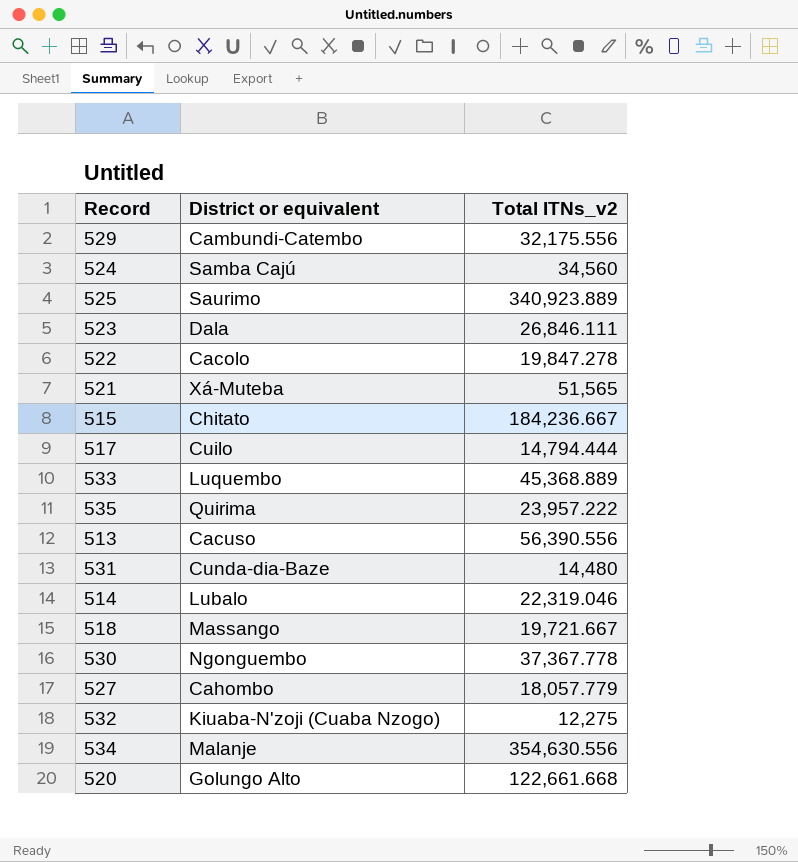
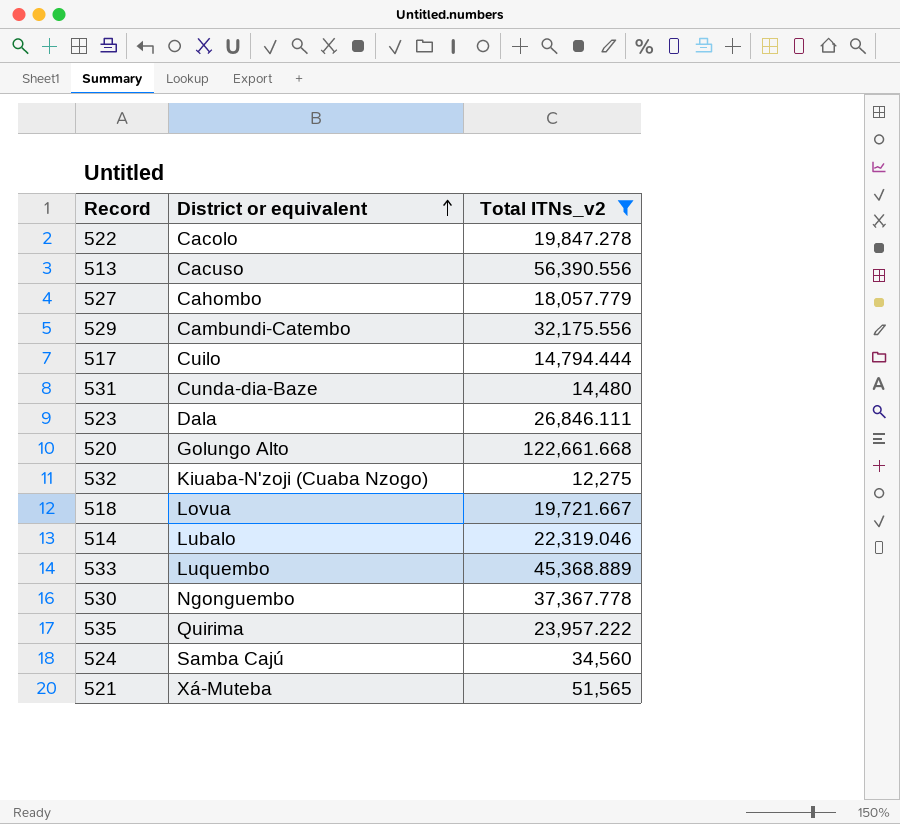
filter: none -> Total ITNs_v2 <= 122,661.668
row order: none -> District or equivalent ascending
518 | District or equivalent: Massango -> Lovua

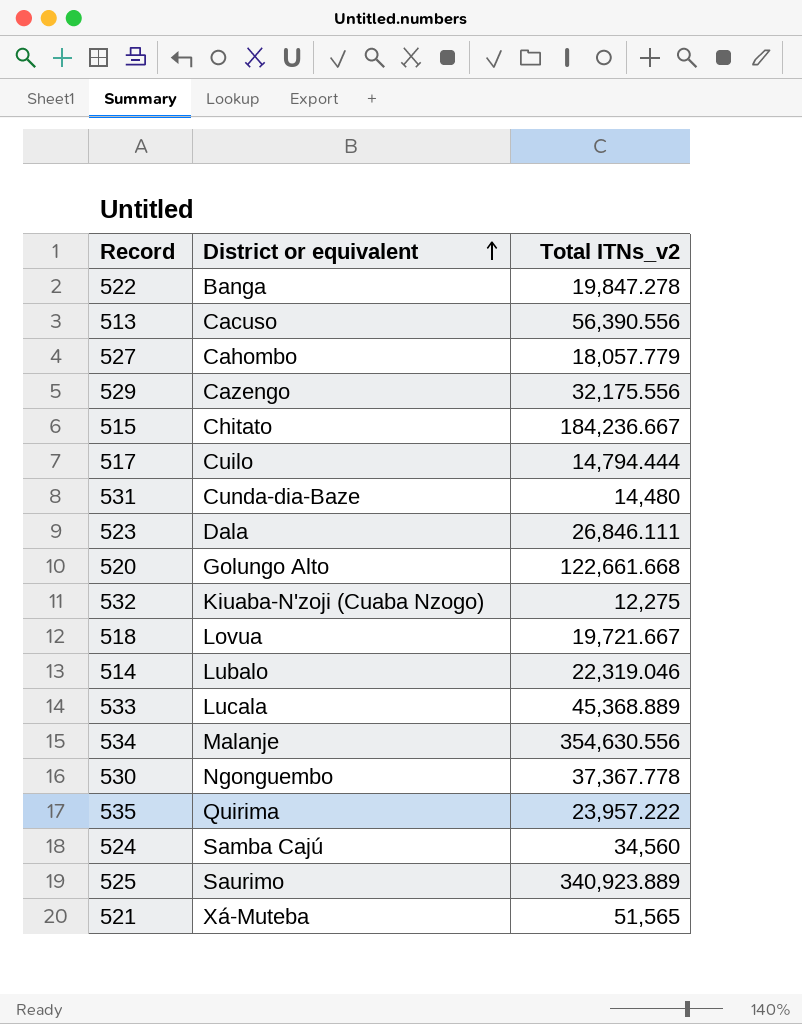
filter: Total ITNs_v2 <= 122,661.668 -> none
522 | District or equivalent: Cacolo -> Banga
529 | District or equivalent: Cambundi-Catembo -> Cazengo
533 | District or equivalent: Luquembo -> Lucala

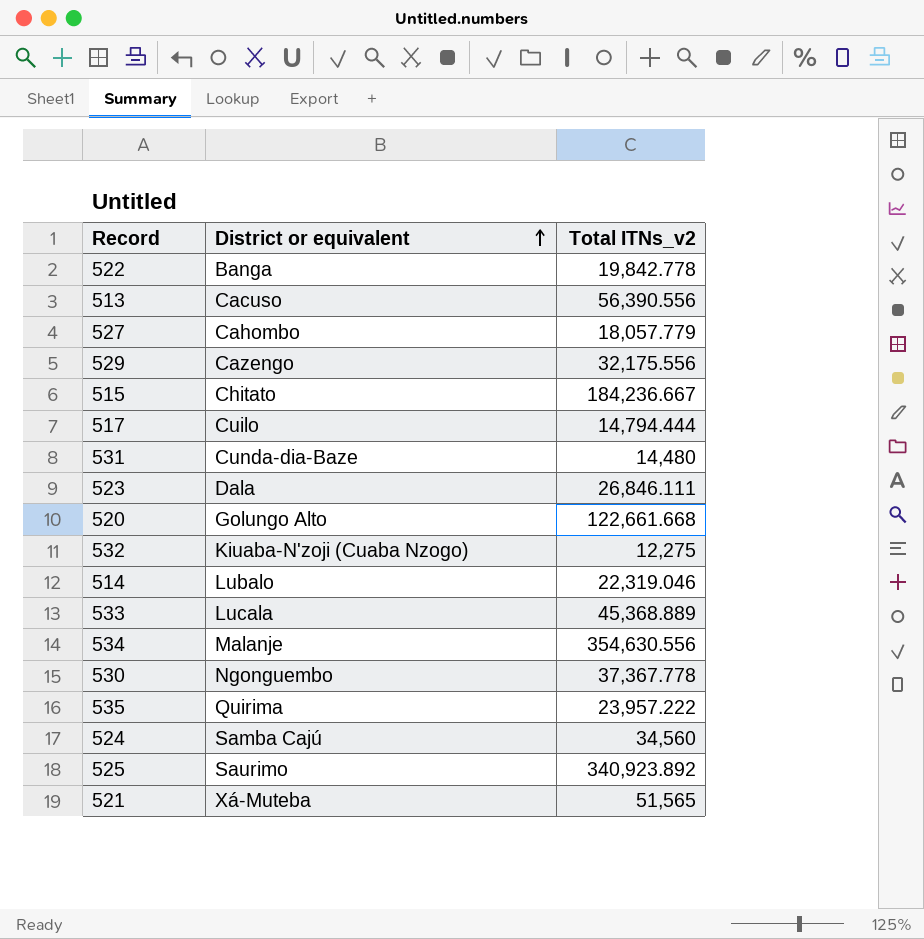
row 518: Lovua | 19,721.667 -> none
522 | Total ITNs_v2: 19,847.278 -> 19,842.778
525 | Total ITNs_v2: 340,923.889 -> 340,923.892

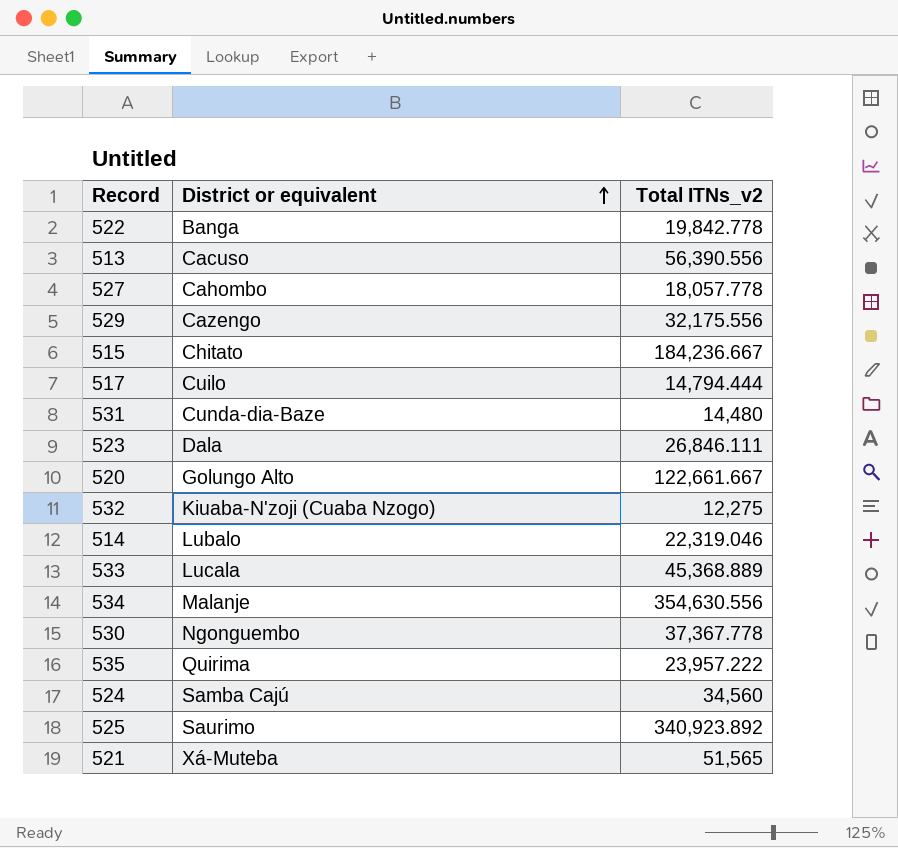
527 | Total ITNs_v2: 18,057.779 -> 18,057.778
520 | Total ITNs_v2: 122,661.668 -> 122,661.667

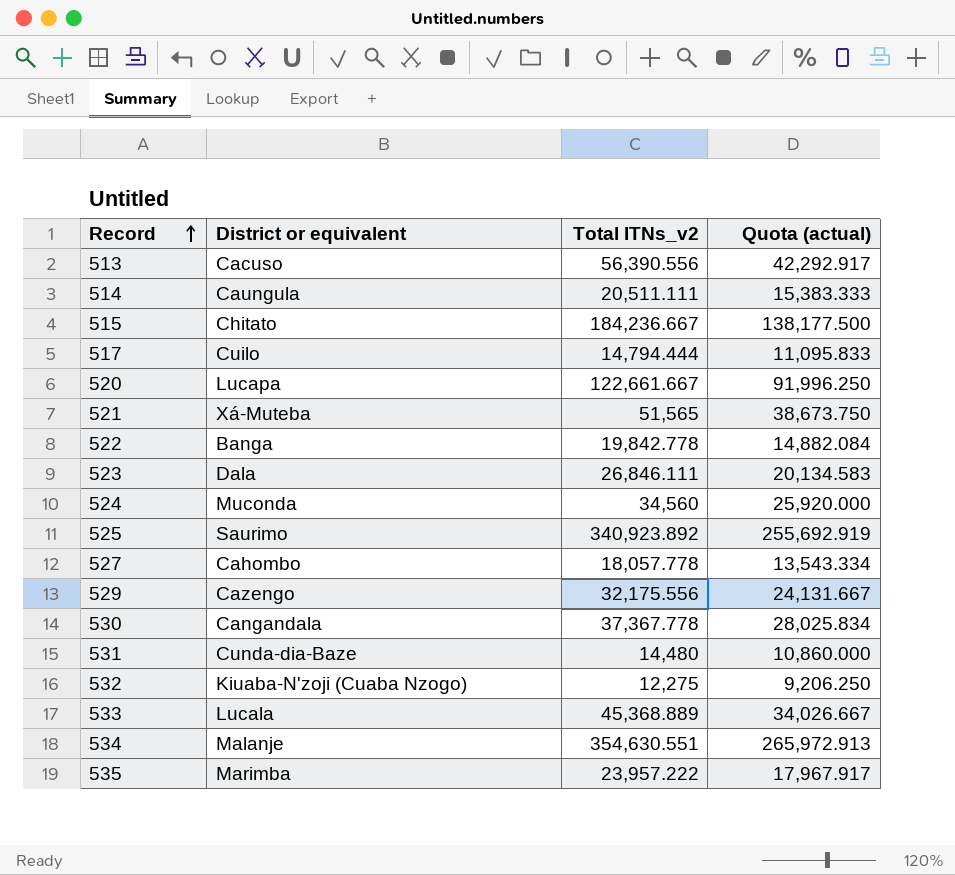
row order: District or equivalent ascending -> Record ascending
column Quota (actual) | formula: none -> [Total ITNs_v2] * 0.75
514 | District or equivalent: Lubalo -> Caungula
514 | Total ITNs_v2: 22,319.046 -> 20,511.111
520 | District or equivalent: Golungo Alto -> Lucapa
524 | District or equivalent: Samba Cajú -> Muconda
530 | District or equivalent: Ngonguembo -> Cangandala
534 | Total ITNs_v2: 354,630.556 -> 354,630.551
535 | District or equivalent: Quirima -> Marimba

